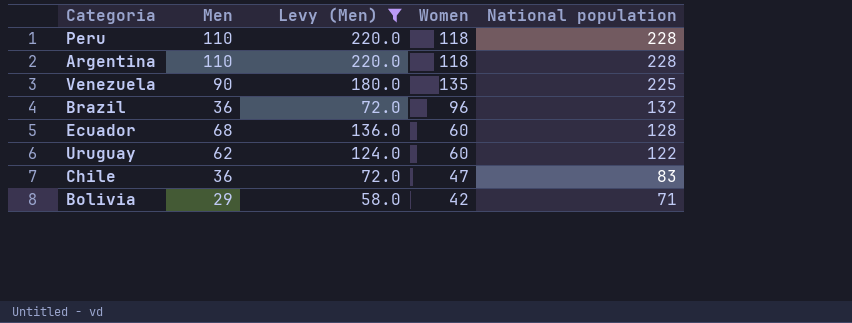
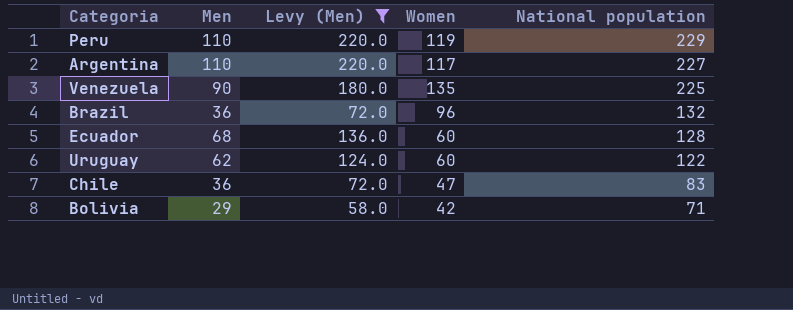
Peru | Women: 118 -> 119
Peru | National population: 228 -> 229
Argentina | Women: 118 -> 117
Argentina | National population: 228 -> 227

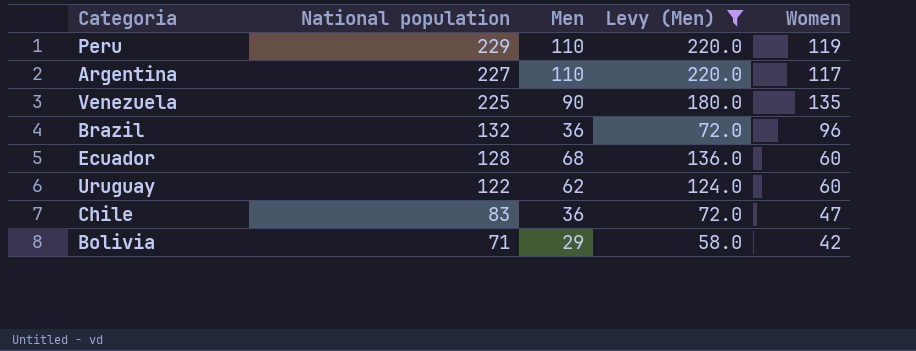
column National population | position: 5 -> 2

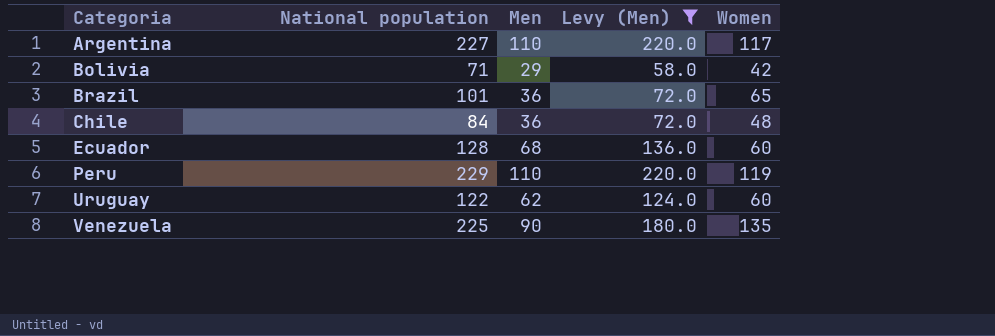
row order: National population descending -> Categoria ascending
Brazil | National population: 132 -> 101
Brazil | Women: 96 -> 65
Chile | National population: 83 -> 84
Chile | Women: 47 -> 48

